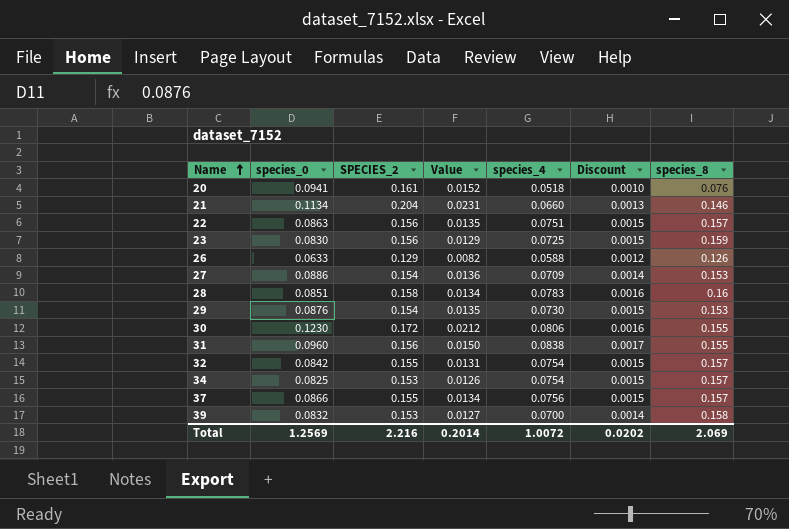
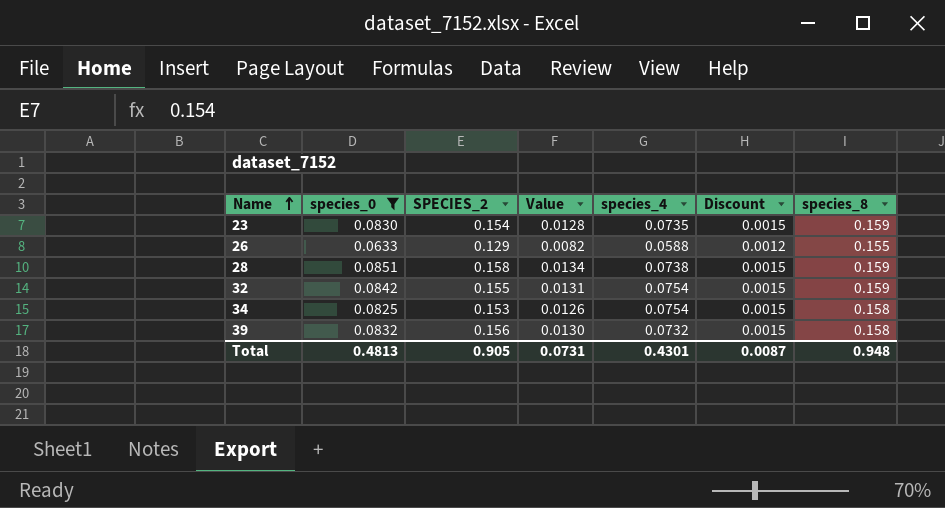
filter: none -> species_0 <= 0.0851
23 | SPECIES_2: 0.156 -> 0.154
23 | Value: 0.0129 -> 0.0128
23 | species_4: 0.0725 -> 0.0735
26 | species_8: 0.126 -> 0.155
28 | species_4: 0.0783 -> 0.0738
28 | Discount: 0.0016 -> 0.0015
28 | species_8: 0.16 -> 0.159
32 | species_8: 0.157 -> 0.159
34 | species_8: 0.157 -> 0.158
39 | SPECIES_2: 0.153 -> 0.156
39 | Value: 0.0127 -> 0.0130
39 | species_4: 0.0700 -> 0.0732
39 | Discount: 0.0014 -> 0.0015
Total | species_0: 1.2569 -> 0.4813
Total | SPECIES_2: 2.216 -> 0.905
Total | Value: 0.2014 -> 0.0731
Total | species_4: 1.0072 -> 0.4301
Total | Discount: 0.0202 -> 0.0087
Total | species_8: 2.069 -> 0.948

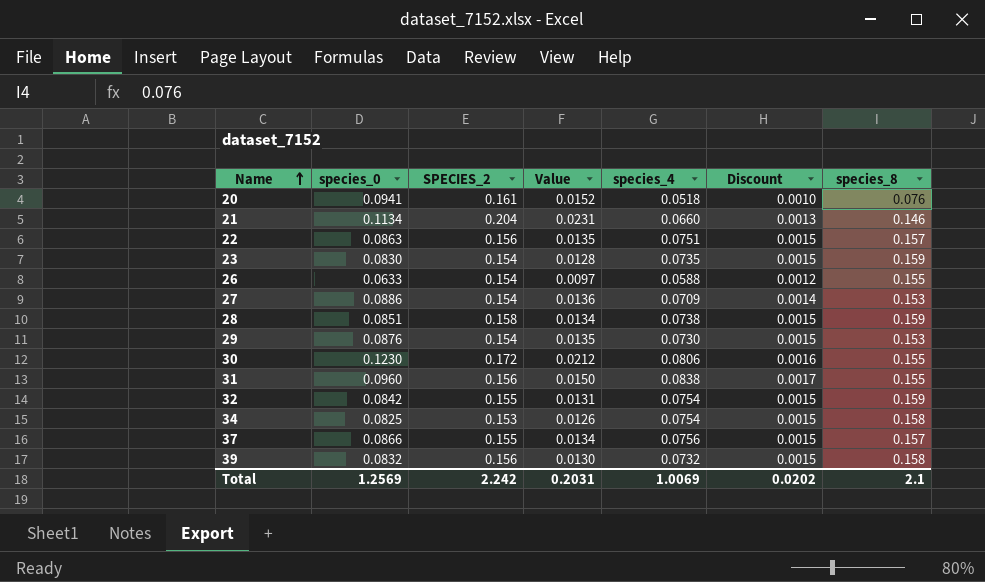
filter: species_0 <= 0.0851 -> none
26 | SPECIES_2: 0.129 -> 0.154
26 | Value: 0.0082 -> 0.0097
Total | species_0: 0.4813 -> 1.2569
Total | SPECIES_2: 0.905 -> 2.242
Total | Value: 0.0731 -> 0.2031
Total | species_4: 0.4301 -> 1.0069
Total | Discount: 0.0087 -> 0.0202
Total | species_8: 0.948 -> 2.1

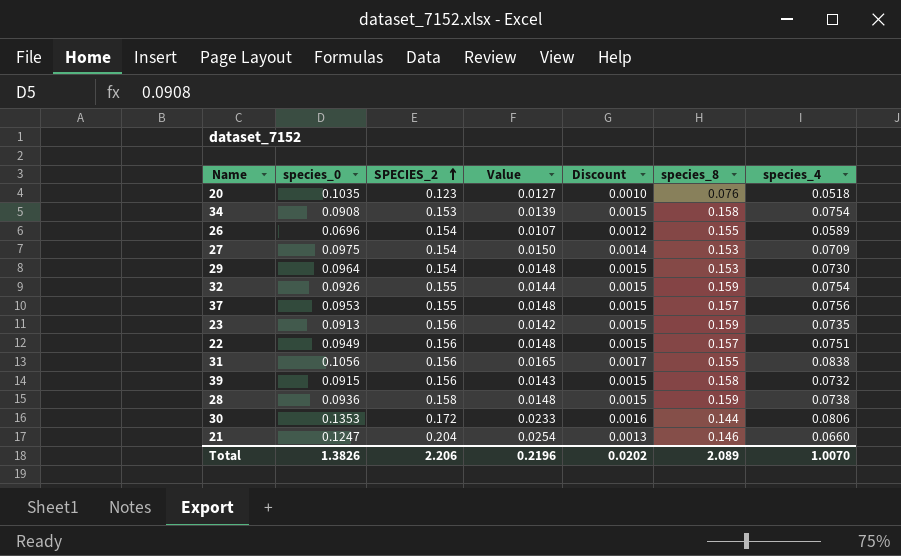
row order: Name ascending -> SPECIES_2 ascending
column species_4 | position: 5 -> 7
20 | species_0: 0.0941 -> 0.1035
20 | SPECIES_2: 0.161 -> 0.123
20 | Value: 0.0152 -> 0.0127
34 | species_0: 0.0825 -> 0.0908
34 | Value: 0.0126 -> 0.0139
26 | species_0: 0.0633 -> 0.0696
26 | Value: 0.0097 -> 0.0107
26 | species_4: 0.0588 -> 0.0589
27 | species_0: 0.0886 -> 0.0975
27 | Value: 0.0136 -> 0.0150
29 | species_0: 0.0876 -> 0.0964
29 | Value: 0.0135 -> 0.0148
32 | species_0: 0.0842 -> 0.0926
32 | Value: 0.0131 -> 0.0144
37 | species_0: 0.0866 -> 0.0953
37 | Value: 0.0134 -> 0.0148
23 | species_0: 0.0830 -> 0.0913
23 | SPECIES_2: 0.154 -> 0.156
23 | Value: 0.0128 -> 0.0142
22 | species_0: 0.0863 -> 0.0949
22 | Value: 0.0135 -> 0.0148
31 | species_0: 0.0960 -> 0.1056
31 | Value: 0.0150 -> 0.0165
39 | species_0: 0.0832 -> 0.0915
39 | Value: 0.0130 -> 0.0143
28 | species_0: 0.0851 -> 0.0936
28 | Value: 0.0134 -> 0.0148
30 | species_0: 0.1230 -> 0.1353
30 | Value: 0.0212 -> 0.0233
30 | species_8: 0.155 -> 0.144
21 | species_0: 0.1134 -> 0.1247
21 | Value: 0.0231 -> 0.0254
Total | species_0: 1.2569 -> 1.3826
Total | SPECIES_2: 2.242 -> 2.206
Total | Value: 0.2031 -> 0.2196
Total | species_8: 2.1 -> 2.089
Total | species_4: 1.0069 -> 1.0070

